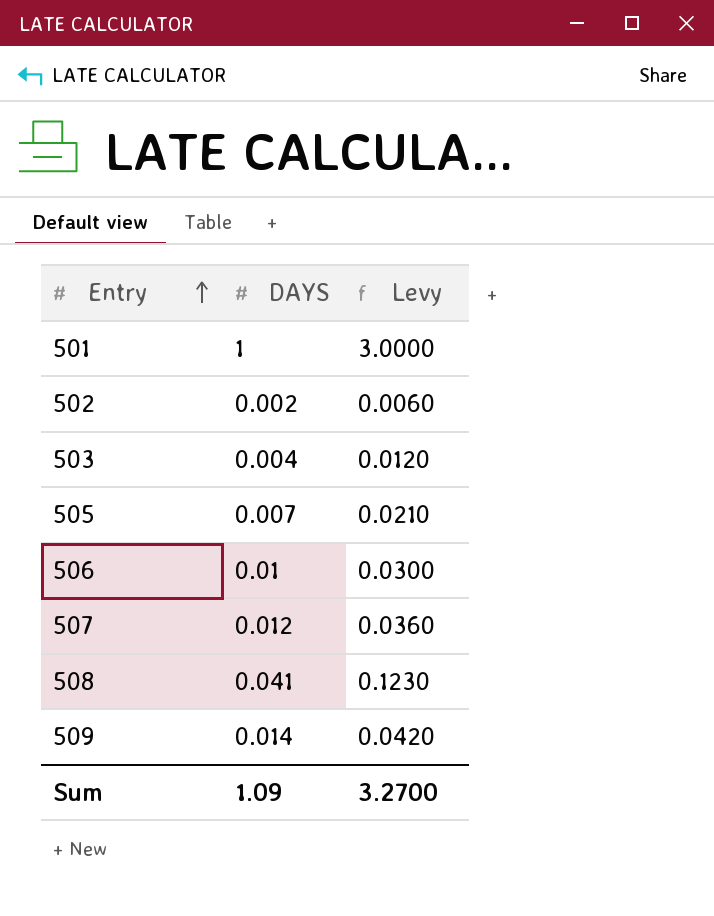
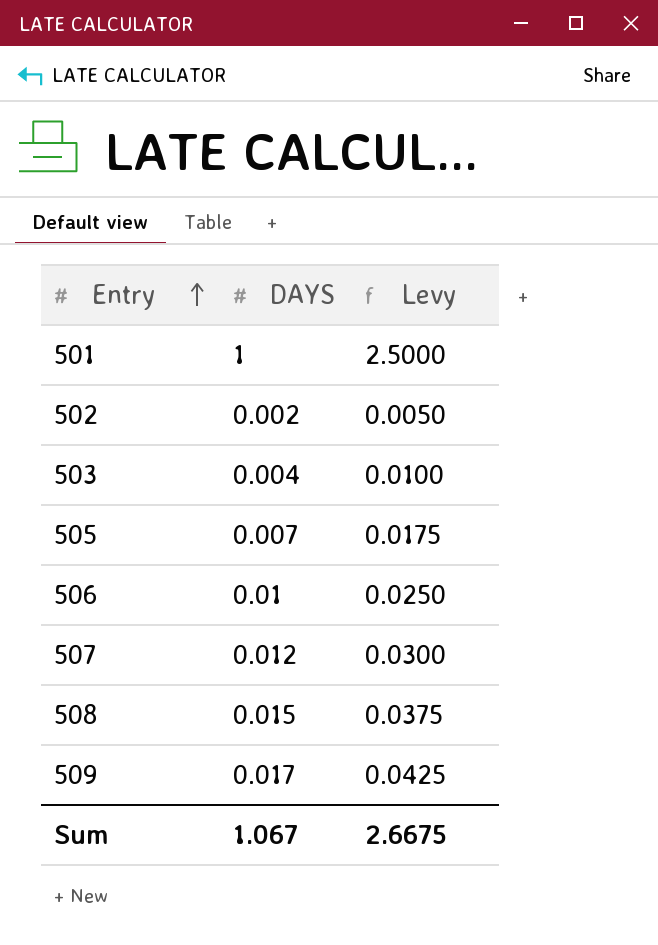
column Levy | formula: [DAYS] * 3 -> [DAYS] * 2.5
508 | DAYS: 0.041 -> 0.015
509 | DAYS: 0.014 -> 0.017
Sum | DAYS: 1.09 -> 1.067
Sum | Levy: 3.2700 -> 2.6675

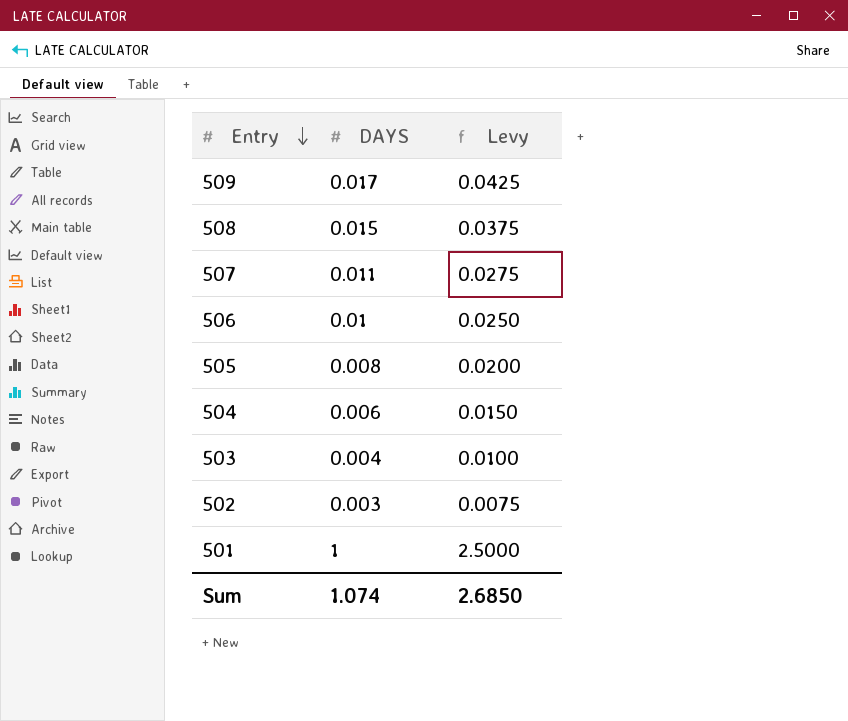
row order: Entry ascending -> Entry descending
507 | DAYS: 0.012 -> 0.011
507 | Levy: 0.0300 -> 0.0275
505 | DAYS: 0.007 -> 0.008
505 | Levy: 0.0175 -> 0.0200
row 504: none -> 0.006 | 0.0150
502 | DAYS: 0.002 -> 0.003
502 | Levy: 0.0050 -> 0.0075
Sum | DAYS: 1.067 -> 1.074
Sum | Levy: 2.6675 -> 2.6850

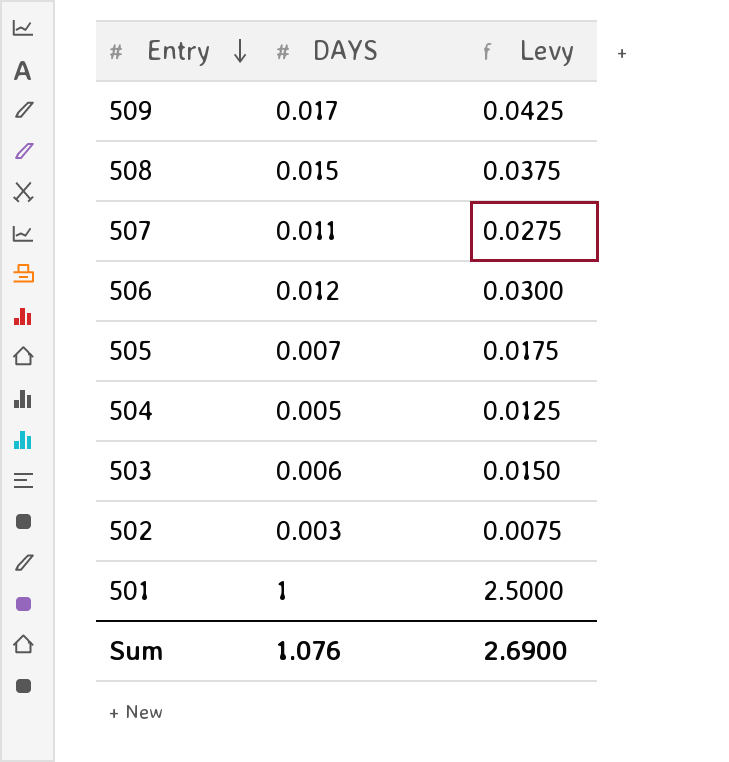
506 | DAYS: 0.01 -> 0.012
506 | Levy: 0.0250 -> 0.0300
505 | DAYS: 0.008 -> 0.007
505 | Levy: 0.0200 -> 0.0175
504 | DAYS: 0.006 -> 0.005
504 | Levy: 0.0150 -> 0.0125
503 | DAYS: 0.004 -> 0.006
503 | Levy: 0.0100 -> 0.0150
Sum | DAYS: 1.074 -> 1.076
Sum | Levy: 2.6850 -> 2.6900

